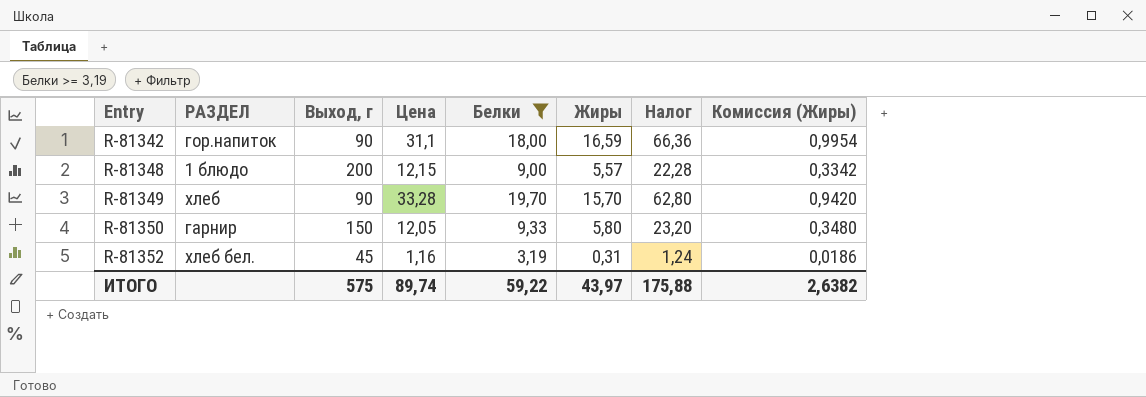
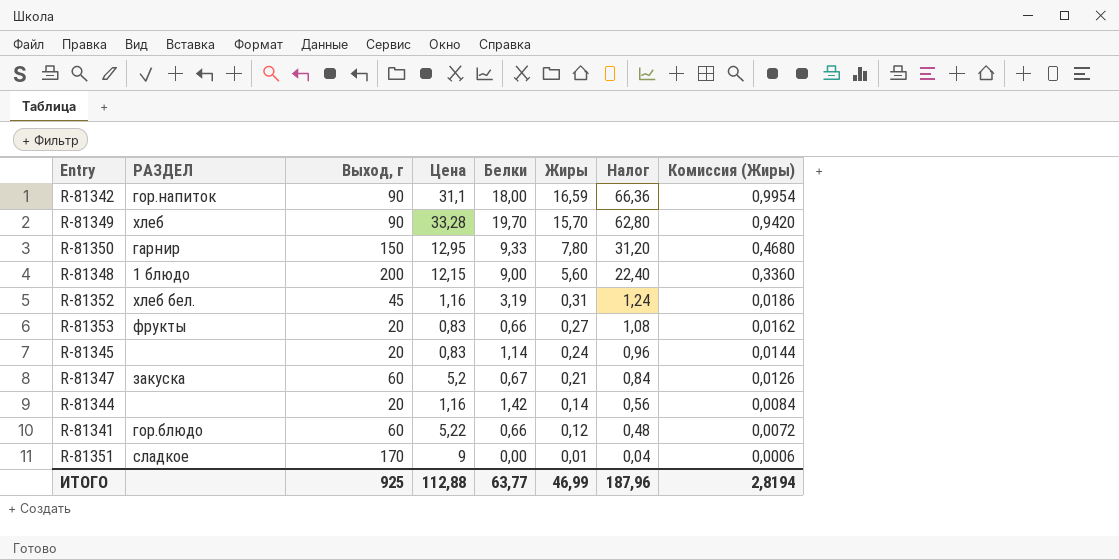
filter: Белки >= 3,19 -> none
row order: Entry ascending -> Жиры descending
R-81350 | Цена: 12,05 -> 12,95
R-81350 | Жиры: 5,80 -> 7,80
R-81350 | Налог: 23,20 -> 31,20
R-81350 | Комиссия (Жиры): 0,3480 -> 0,4680
R-81348 | Жиры: 5,57 -> 5,60
R-81348 | Налог: 22,28 -> 22,40
R-81348 | Комиссия (Жиры): 0,3342 -> 0,3360
ИТОГО | Выход, г: 575 -> 925
ИТОГО | Цена: 89,74 -> 112,88
ИТОГО | Белки: 59,22 -> 63,77
ИТОГО | Жиры: 43,97 -> 46,99
ИТОГО | Налог: 175,88 -> 187,96
ИТОГО | Комиссия (Жиры): 2,6382 -> 2,8194

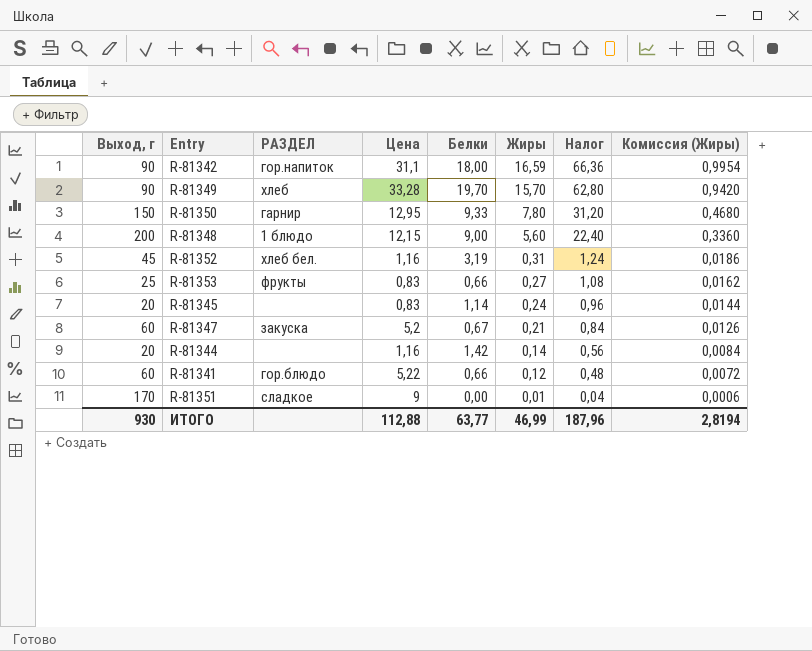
column Выход, г | position: 3 -> 1
R-81353 | Выход, г: 20 -> 25
ИТОГО | Выход, г: 925 -> 930

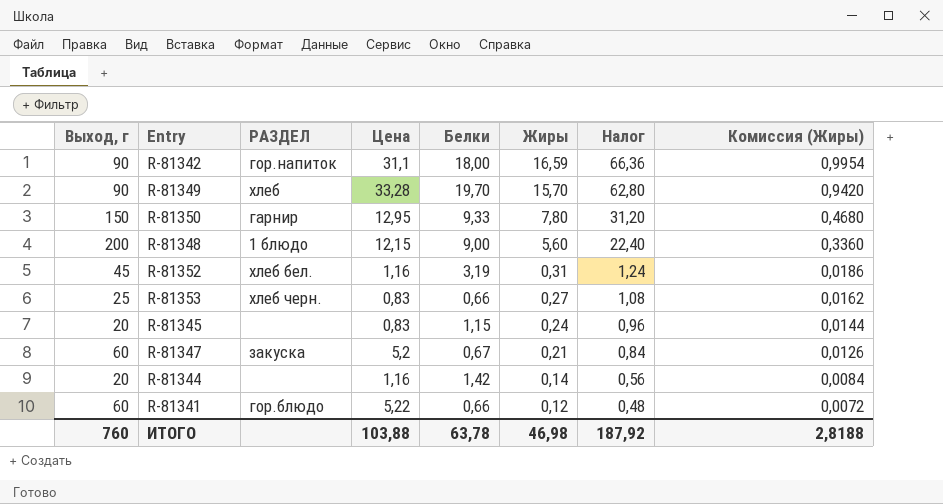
row R-81351: 170 | сладкое | 9 | 0,00 | 0,01 | 0,04 | 0,0006 -> none
R-81353 | РАЗДЕЛ: фрукты -> хлеб черн.
R-81345 | Белки: 1,14 -> 1,15
ИТОГО | Выход, г: 930 -> 760
ИТОГО | Цена: 112,88 -> 103,88
ИТОГО | Белки: 63,77 -> 63,78
ИТОГО | Жиры: 46,99 -> 46,98
ИТОГО | Налог: 187,96 -> 187,92
ИТОГО | Комиссия (Жиры): 2,8194 -> 2,8188

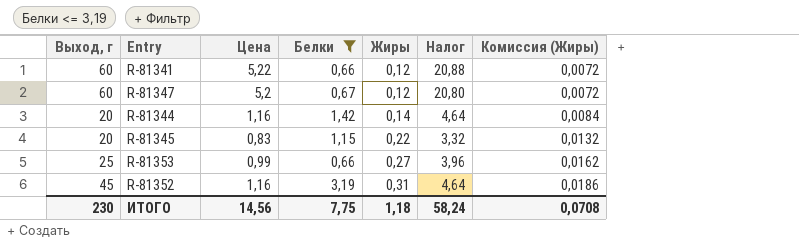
filter: none -> Белки <= 3,19
row order: Жиры descending -> Жиры ascending
column РАЗДЕЛ | position: 3 -> none
column Налог | formula: [Жиры] * 4 -> [Цена] * 4
R-81347 | Жиры: 0,21 -> 0,12
R-81347 | Комиссия (Жиры): 0,0126 -> 0,0072
R-81345 | Жиры: 0,24 -> 0,22
R-81345 | Комиссия (Жиры): 0,0144 -> 0,0132
R-81353 | Цена: 0,83 -> 0,99
ИТОГО | Выход, г: 760 -> 230
ИТОГО | Цена: 103,88 -> 14,56
ИТОГО | Белки: 63,78 -> 7,75
ИТОГО | Жиры: 46,98 -> 1,18
ИТОГО | Налог: 187,92 -> 58,24
ИТОГО | Комиссия (Жиры): 2,8188 -> 0,0708

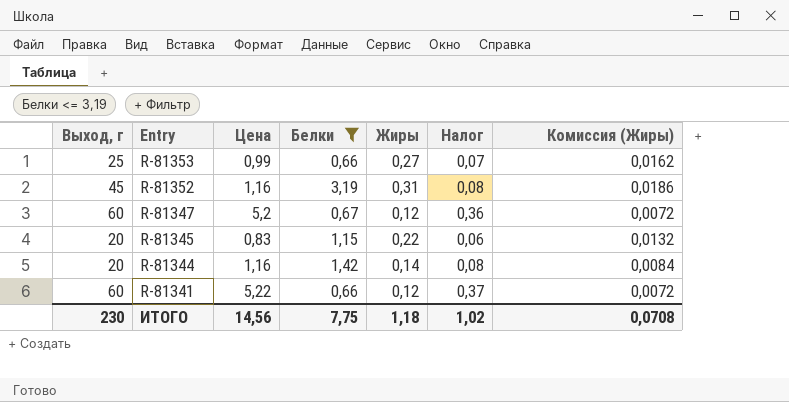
row order: Жиры ascending -> Entry descending
column Налог | formula: [Цена] * 4 -> [Цена] * 0,07
ИТОГО | Налог: 58,24 -> 1,02

